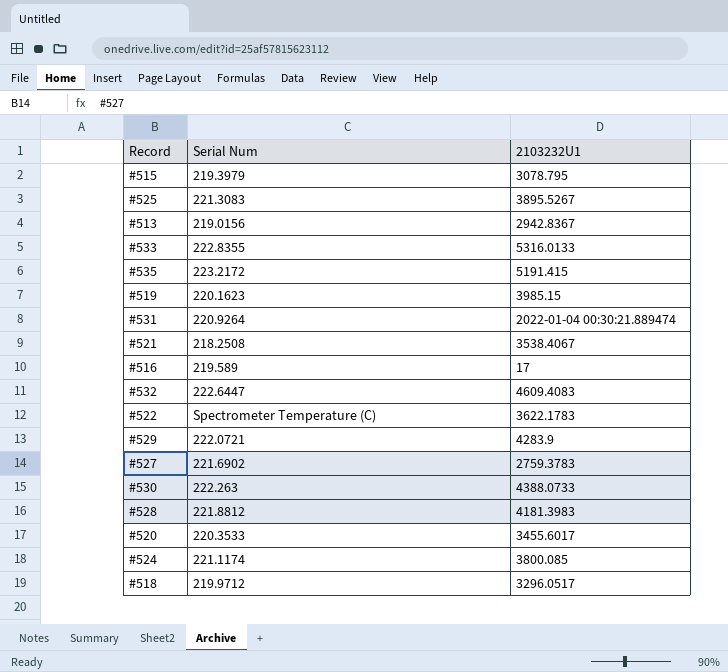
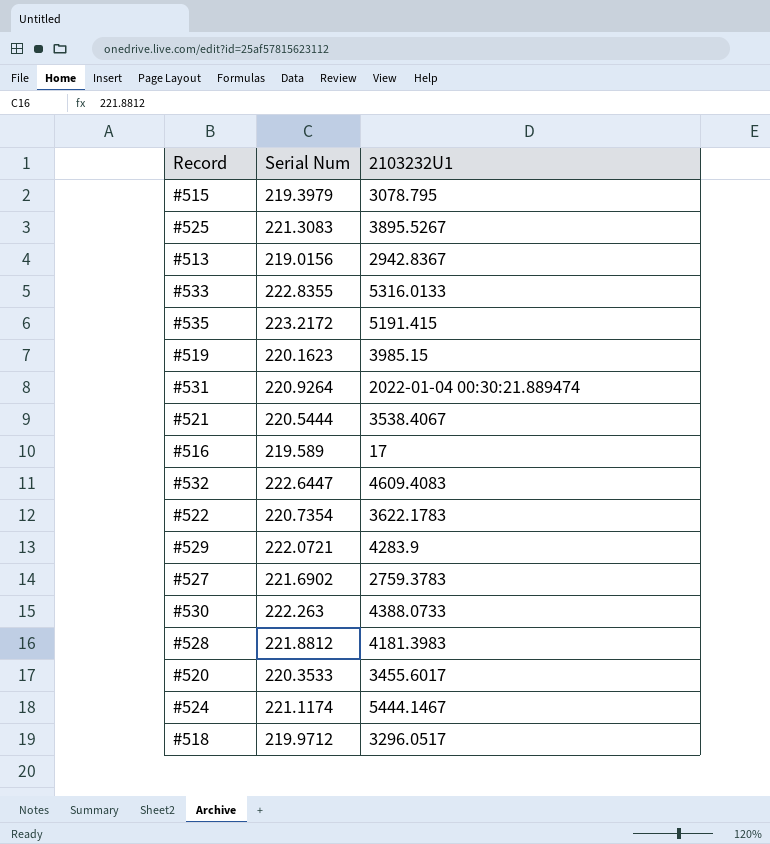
#521 | Serial Num: 218.2508 -> 220.5444
#522 | Serial Num: Spectrometer Temperature (C) -> 220.7354
#524 | 2103232U1: 3800.085 -> 5444.1467

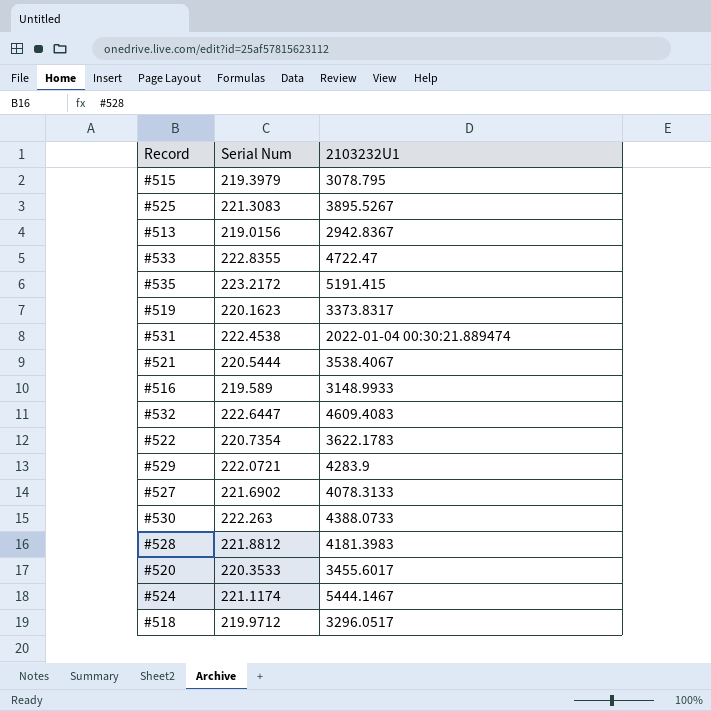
#533 | 2103232U1: 5316.0133 -> 4722.47
#519 | 2103232U1: 3985.15 -> 3373.8317
#531 | Serial Num: 220.9264 -> 222.4538
#516 | 2103232U1: 17 -> 3148.9933
#527 | 2103232U1: 2759.3783 -> 4078.3133

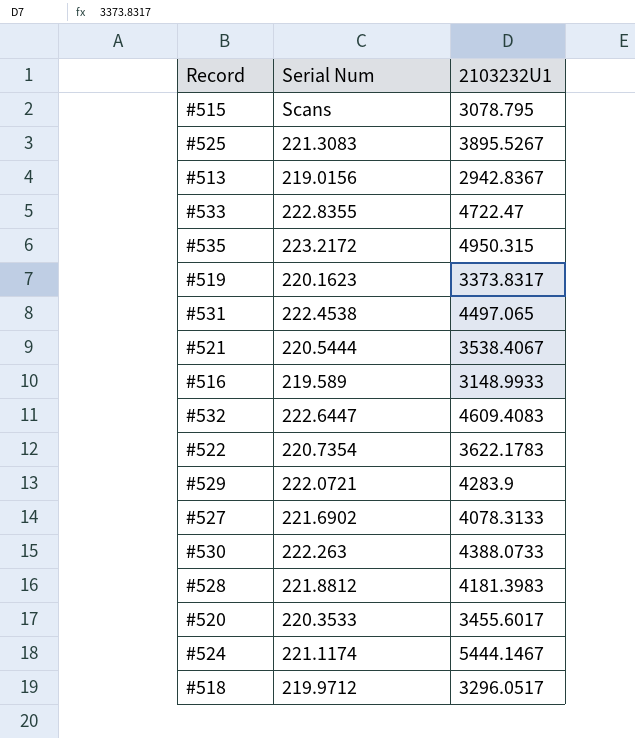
#515 | Serial Num: 219.3979 -> Scans
#535 | 2103232U1: 5191.415 -> 4950.315
#531 | 2103232U1: 2022-01-04 00:30:21.889474 -> 4497.065

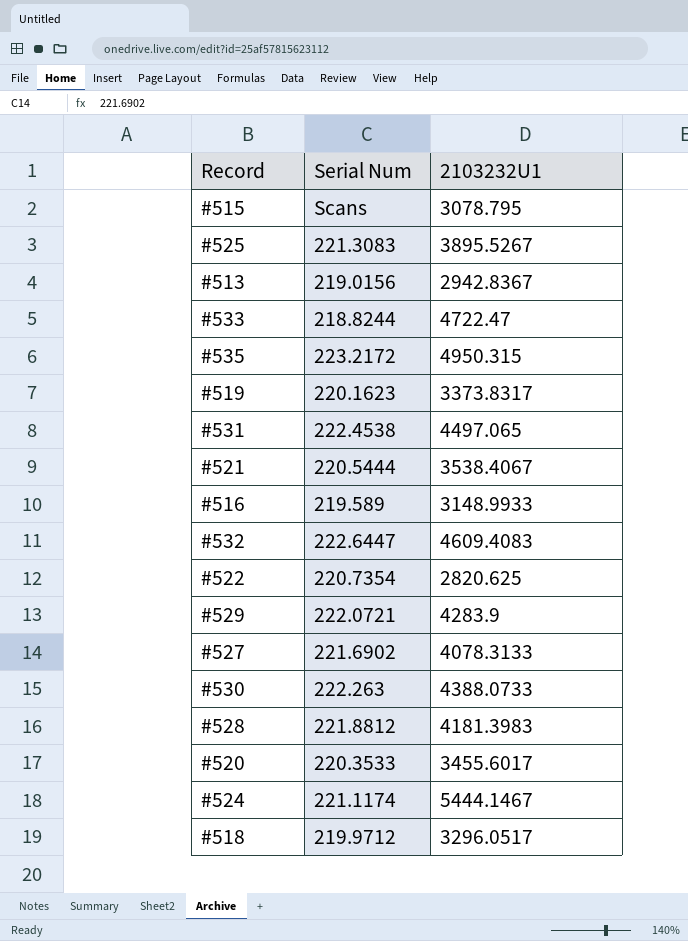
#533 | Serial Num: 222.8355 -> 218.8244
#522 | 2103232U1: 3622.1783 -> 2820.625

